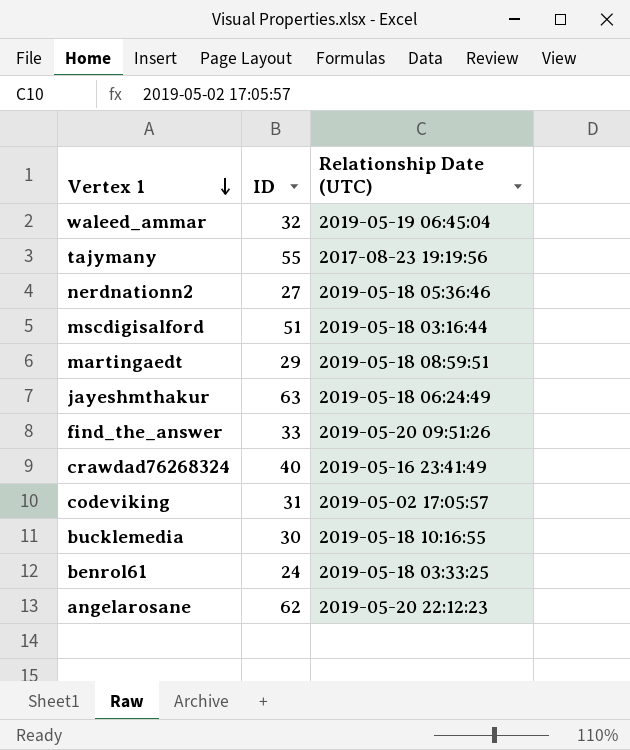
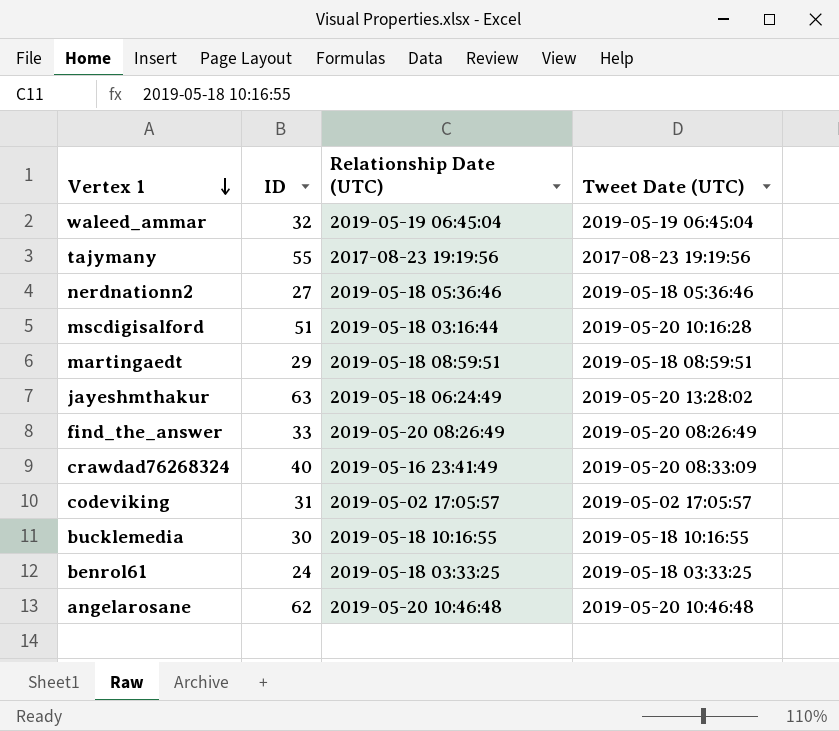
column Tweet Date (UTC) | position: none -> 4
find_the_answer | Relationship Date (UTC): 2019-05-20 09:51:26 -> 2019-05-20 08:26:49
angelarosane | Relationship Date (UTC): 2019-05-20 22:12:23 -> 2019-05-20 10:46:48

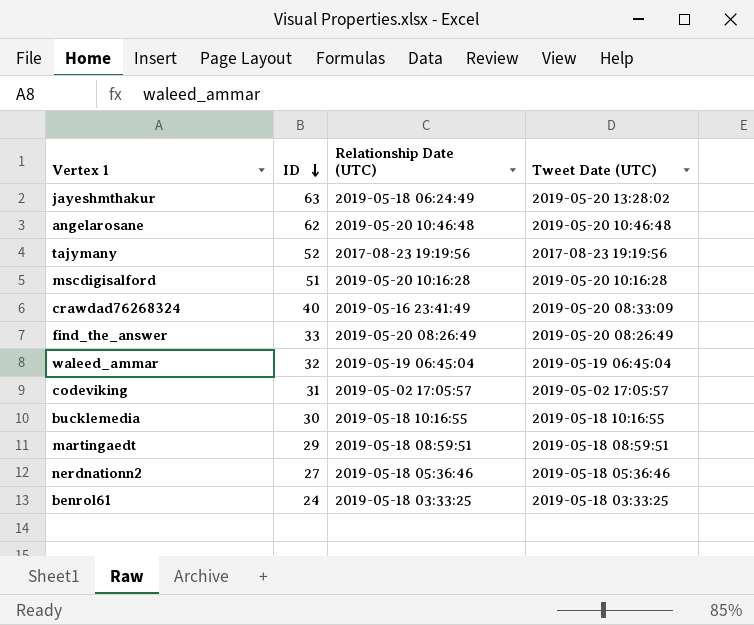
row order: Vertex 1 descending -> ID descending
tajymany | ID: 55 -> 52
mscdigisalford | Relationship Date (UTC): 2019-05-18 03:16:44 -> 2019-05-20 10:16:28

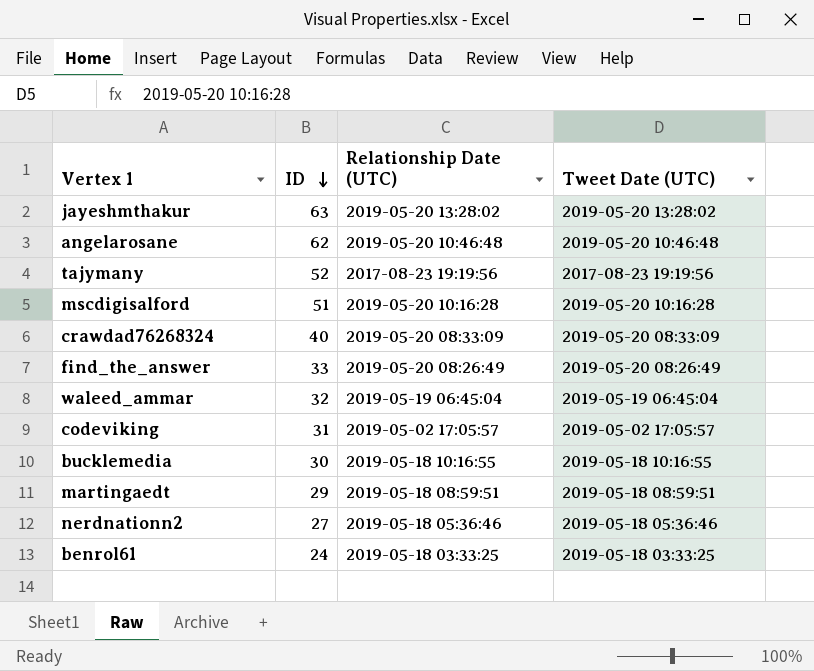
jayeshmthakur | Relationship Date (UTC): 2019-05-18 06:24:49 -> 2019-05-20 13:28:02
crawdad76268324 | Relationship Date (UTC): 2019-05-16 23:41:49 -> 2019-05-20 08:33:09

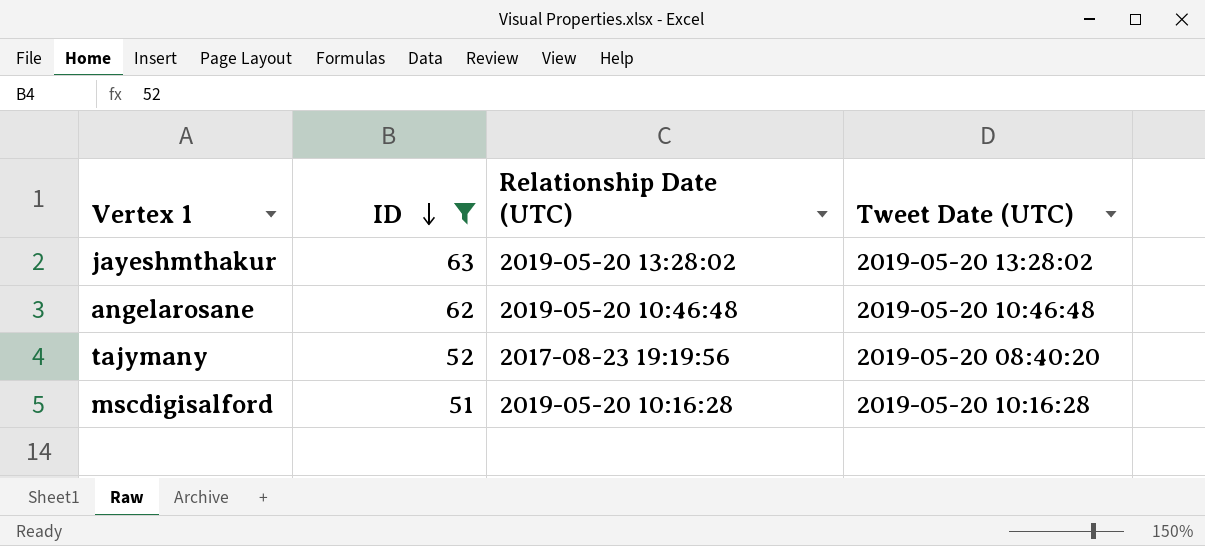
filter: none -> ID >= 51
tajymany | Tweet Date (UTC): 2017-08-23 19:19:56 -> 2019-05-20 08:40:20

